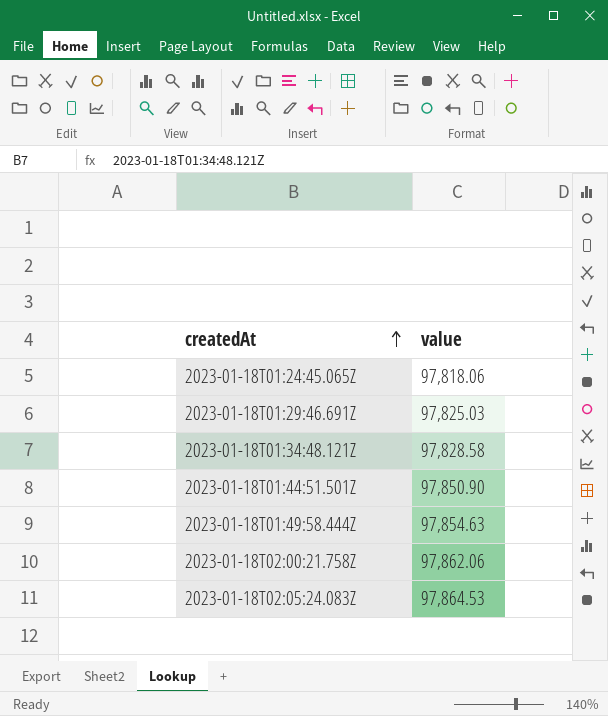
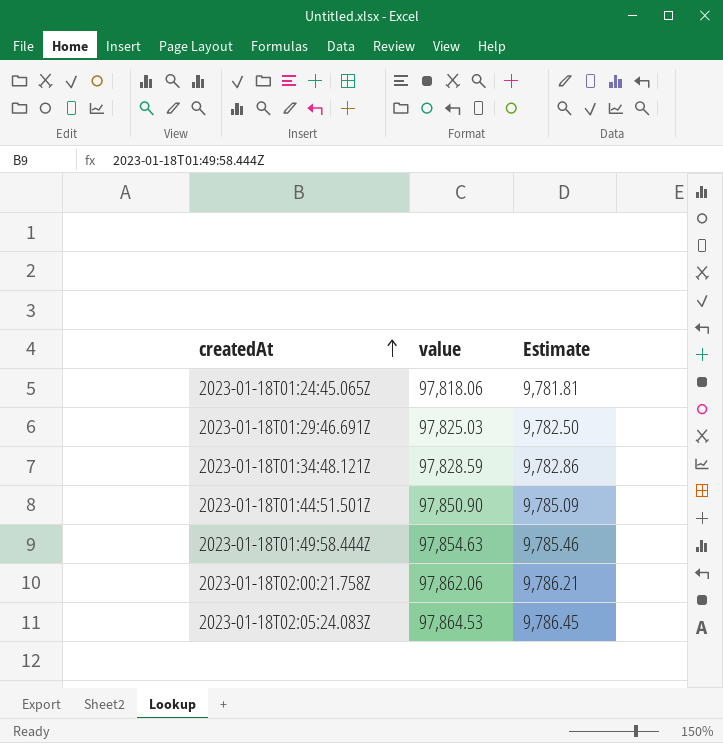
column Estimate | formula: none -> [value] * 0.1
2023-01-18T01:34:48.121Z | value: 97,828.58 -> 97,828.59

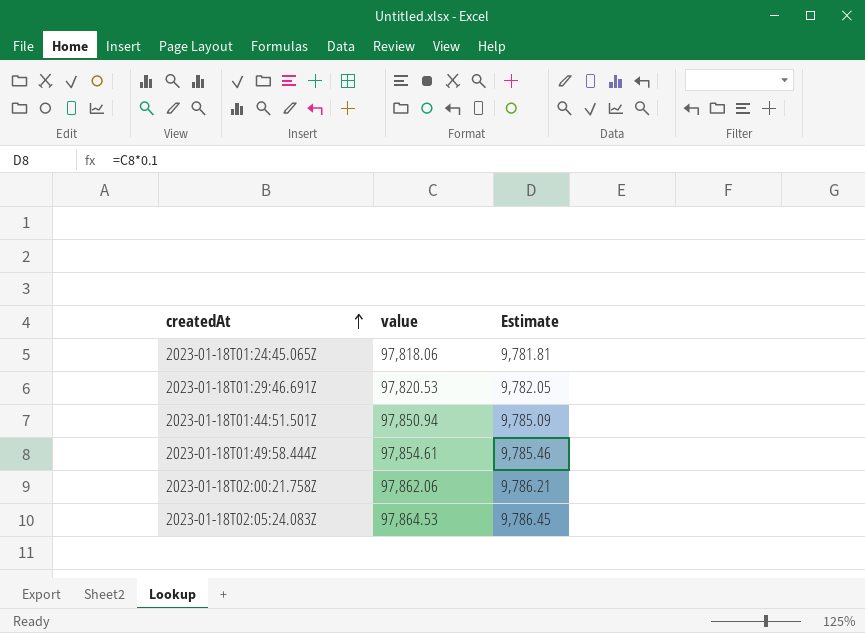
row 2023-01-18T01:34:48.121Z: 97,828.59 | 9,782.86 -> none
2023-01-18T01:29:46.691Z | value: 97,825.03 -> 97,820.53
2023-01-18T01:29:46.691Z | Estimate: 9,782.50 -> 9,782.05
2023-01-18T01:44:51.501Z | value: 97,850.90 -> 97,850.94
2023-01-18T01:49:58.444Z | value: 97,854.63 -> 97,854.61

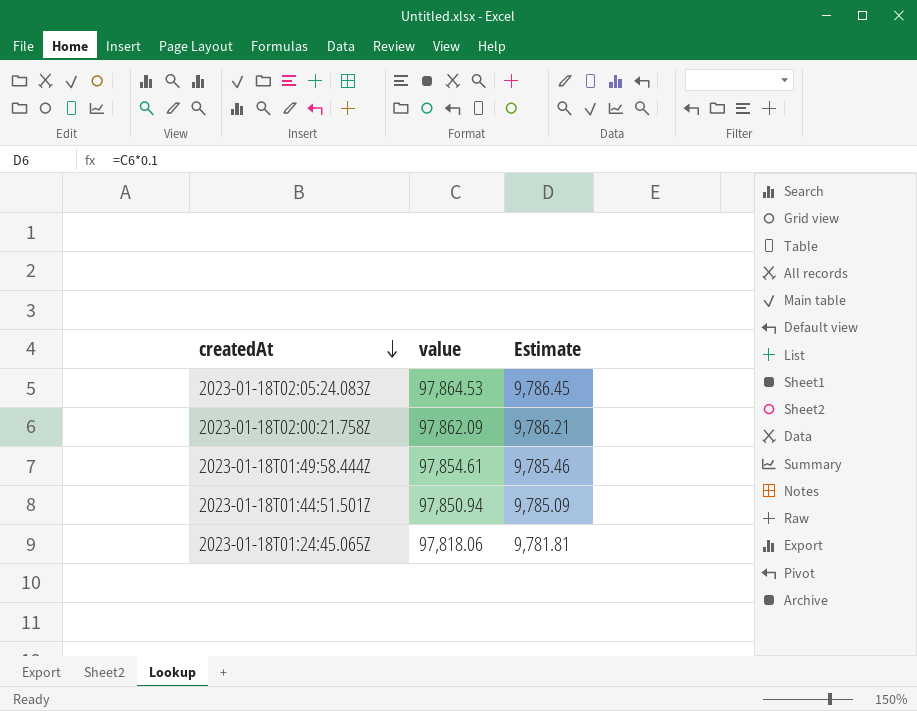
row order: createdAt ascending -> createdAt descending
row 2023-01-18T01:29:46.691Z: 97,820.53 | 9,782.05 -> none
2023-01-18T02:00:21.758Z | value: 97,862.06 -> 97,862.09

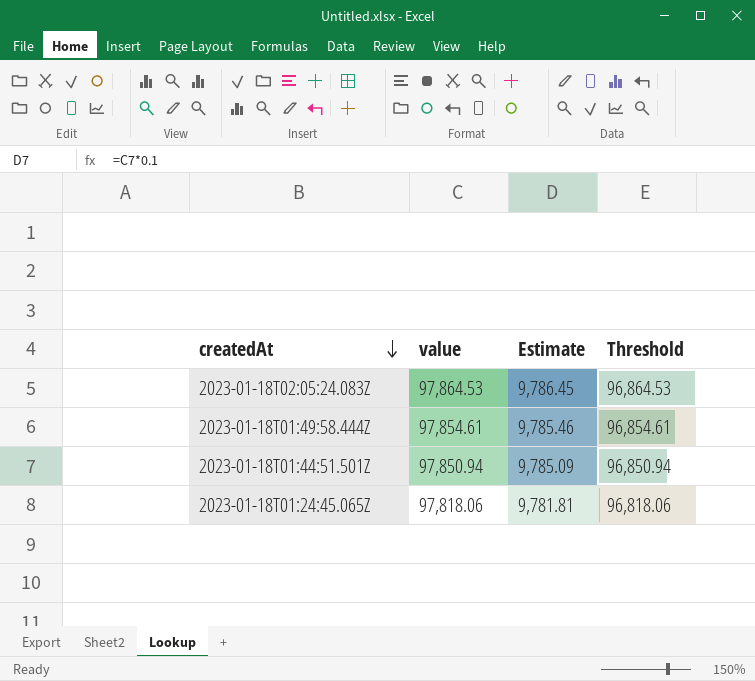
column Threshold | formula: none -> [value] - 1000
row 2023-01-18T02:00:21.758Z: 97,862.09 | 9,786.21 -> none

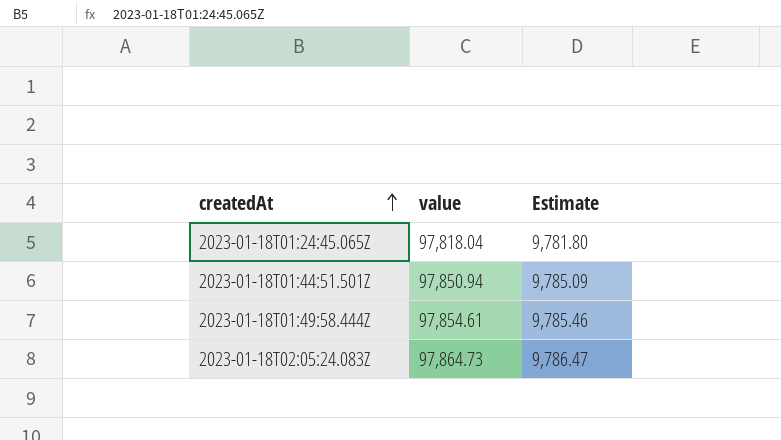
row order: createdAt descending -> createdAt ascending
column Threshold | formula: [value] - 1000 -> none
2023-01-18T01:24:45.065Z | value: 97,818.06 -> 97,818.04
2023-01-18T01:24:45.065Z | Estimate: 9,781.81 -> 9,781.80
2023-01-18T02:05:24.083Z | value: 97,864.53 -> 97,864.73
2023-01-18T02:05:24.083Z | Estimate: 9,786.45 -> 9,786.47

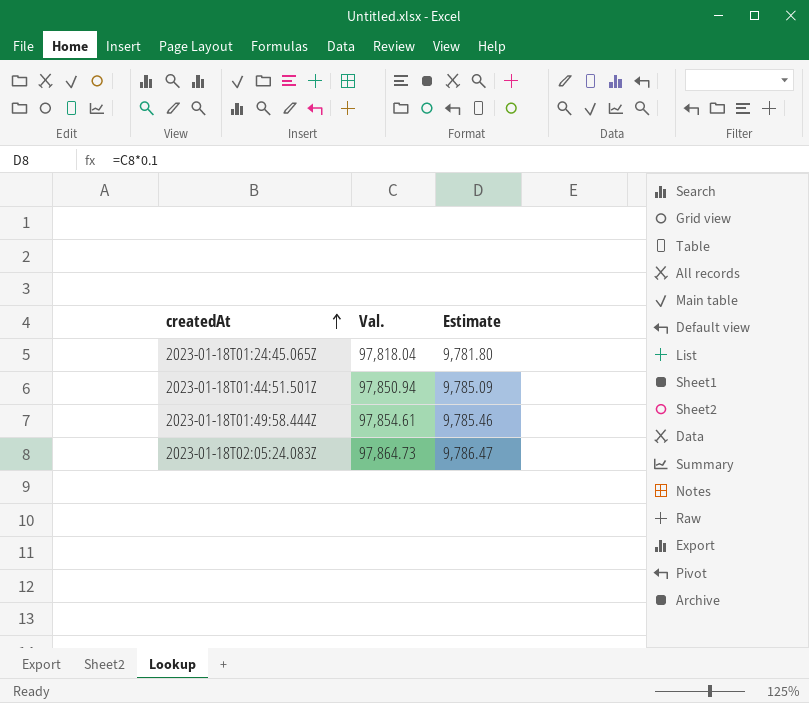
column name: value -> Val.

